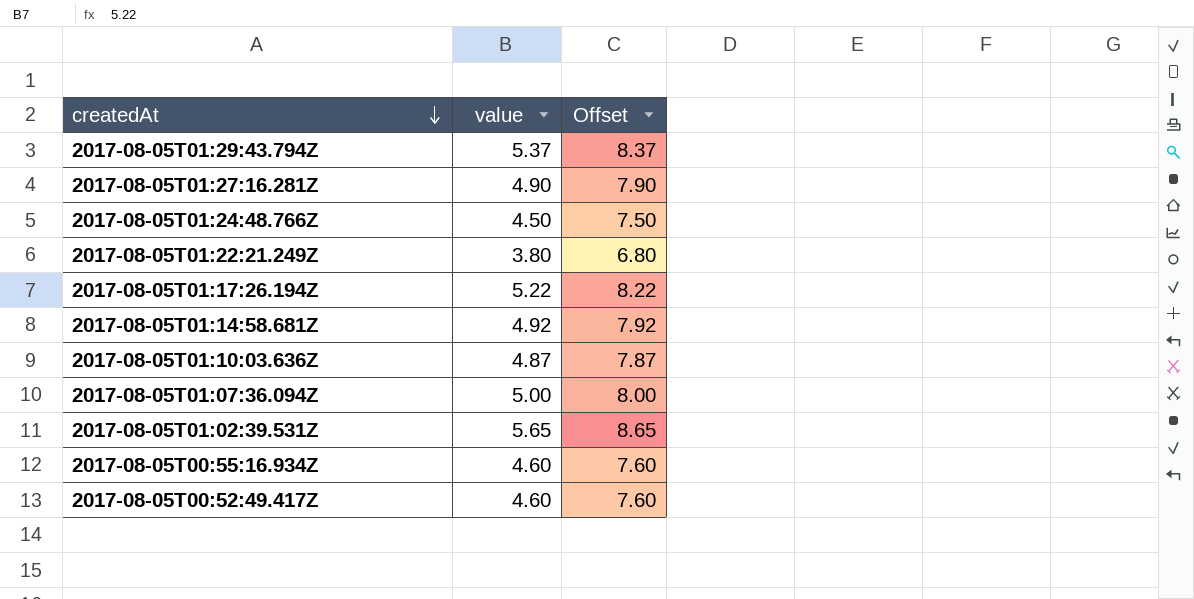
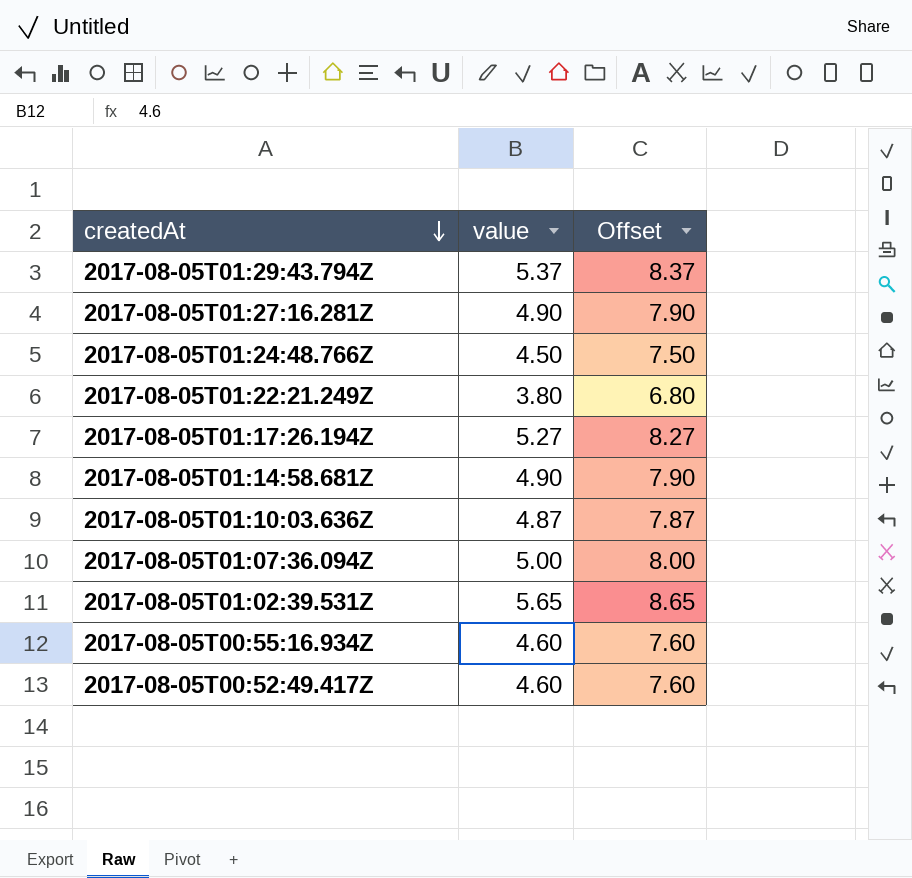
2017-08-05T01:17:26.194Z | value: 5.22 -> 5.27
2017-08-05T01:17:26.194Z | Offset: 8.22 -> 8.27
2017-08-05T01:14:58.681Z | value: 4.92 -> 4.90
2017-08-05T01:14:58.681Z | Offset: 7.92 -> 7.90

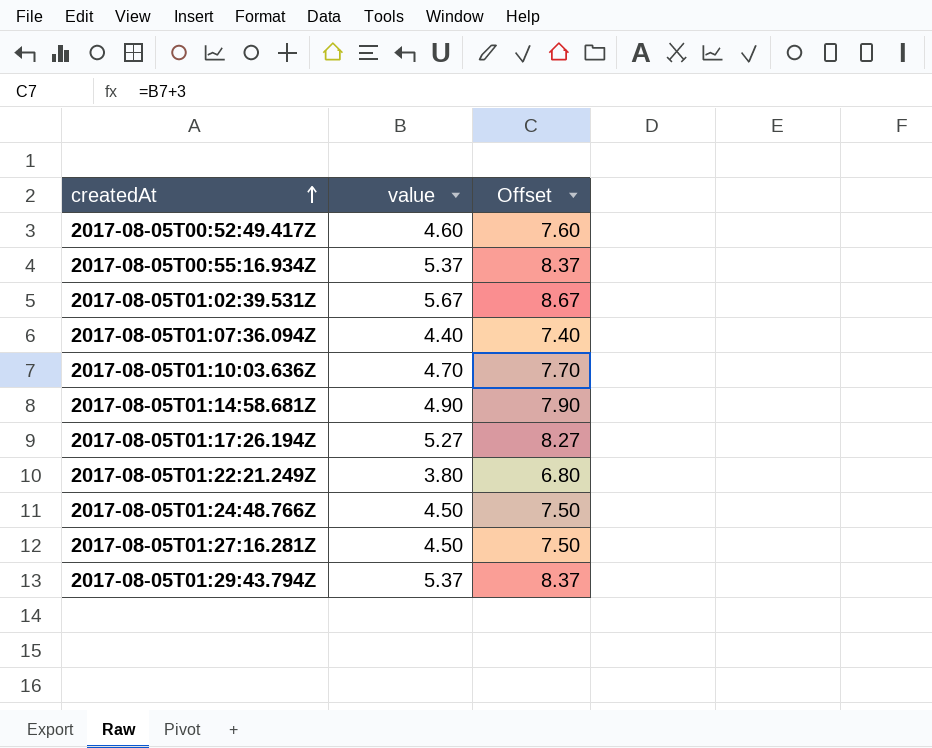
row order: createdAt descending -> createdAt ascending
2017-08-05T00:55:16.934Z | value: 4.60 -> 5.37
2017-08-05T00:55:16.934Z | Offset: 7.60 -> 8.37
2017-08-05T01:02:39.531Z | value: 5.65 -> 5.67
2017-08-05T01:02:39.531Z | Offset: 8.65 -> 8.67
2017-08-05T01:07:36.094Z | value: 5.00 -> 4.40
2017-08-05T01:07:36.094Z | Offset: 8.00 -> 7.40
2017-08-05T01:10:03.636Z | value: 4.87 -> 4.70
2017-08-05T01:10:03.636Z | Offset: 7.87 -> 7.70
2017-08-05T01:27:16.281Z | value: 4.90 -> 4.50
2017-08-05T01:27:16.281Z | Offset: 7.90 -> 7.50

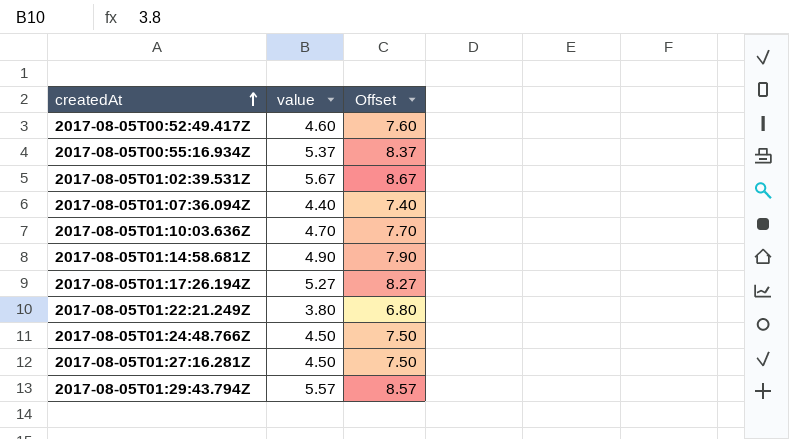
2017-08-05T01:29:43.794Z | value: 5.37 -> 5.57
2017-08-05T01:29:43.794Z | Offset: 8.37 -> 8.57

